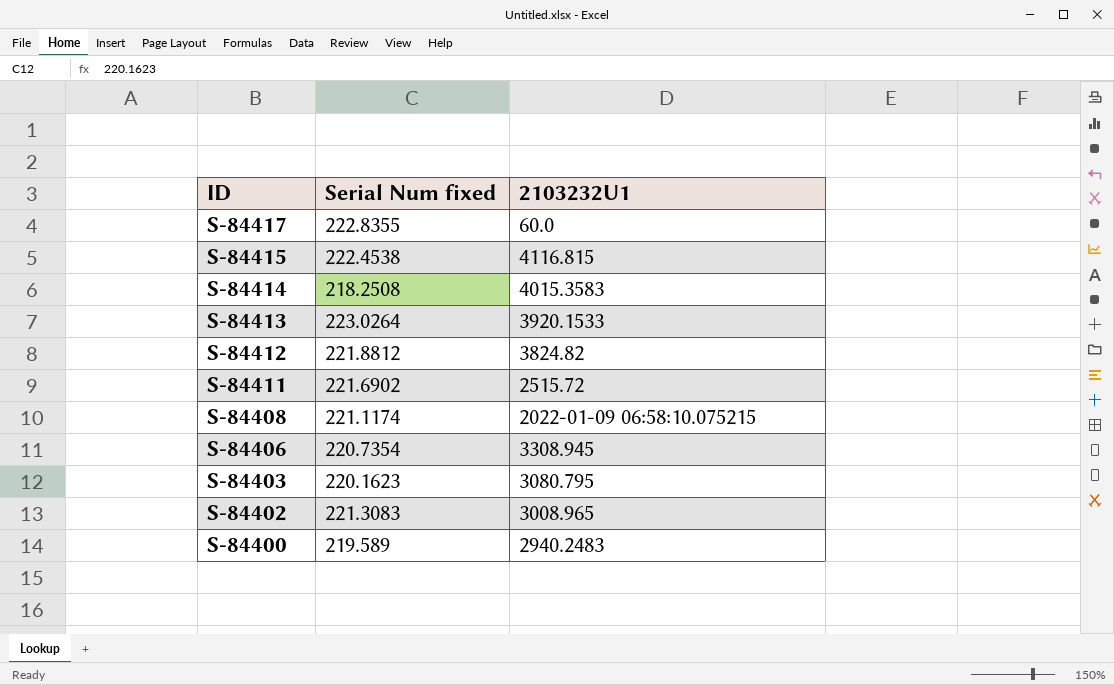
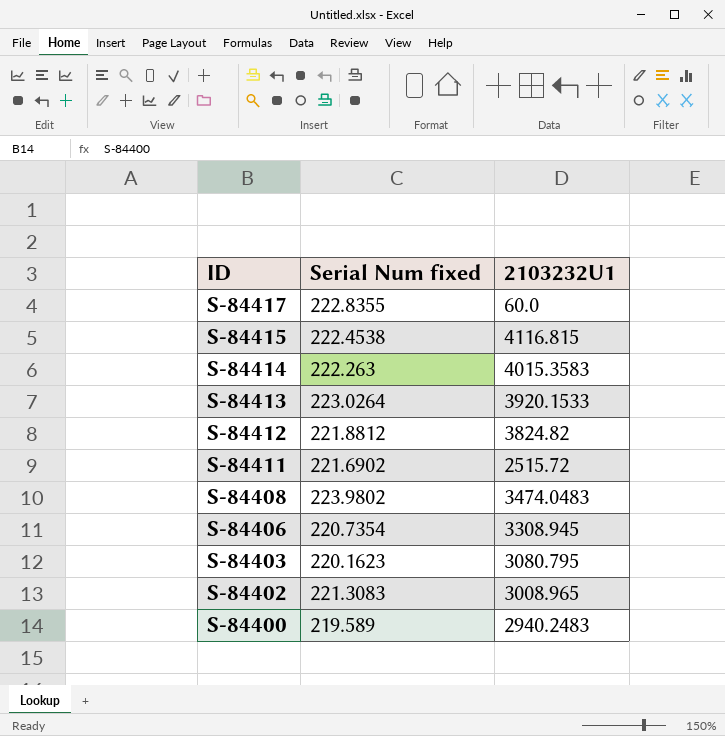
S-84414 | Serial Num fixed: 218.2508 -> 222.263
S-84408 | Serial Num fixed: 221.1174 -> 223.9802
S-84408 | 2103232U1: 2022-01-09 06:58:10.075215 -> 3474.0483

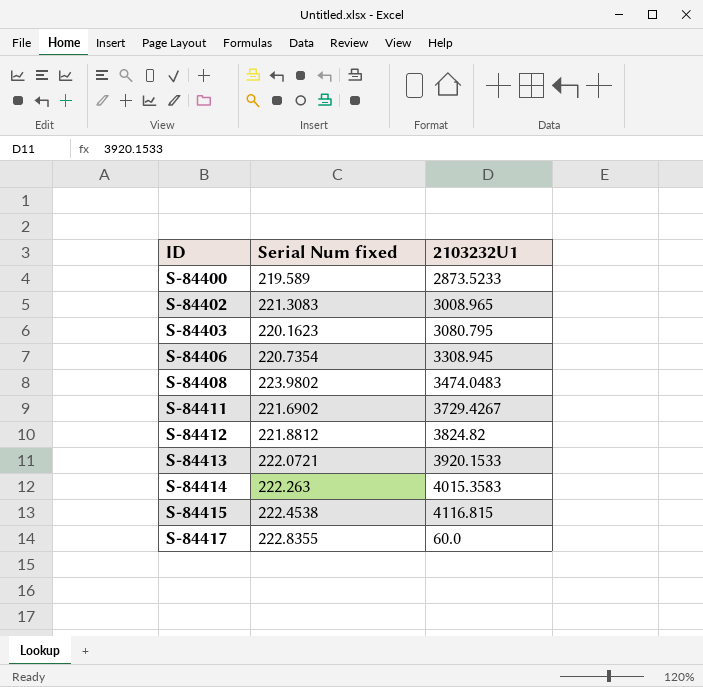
row order: ID descending -> ID ascending
S-84400 | 2103232U1: 2940.2483 -> 2873.5233
S-84411 | 2103232U1: 2515.72 -> 3729.4267
S-84413 | Serial Num fixed: 223.0264 -> 222.0721

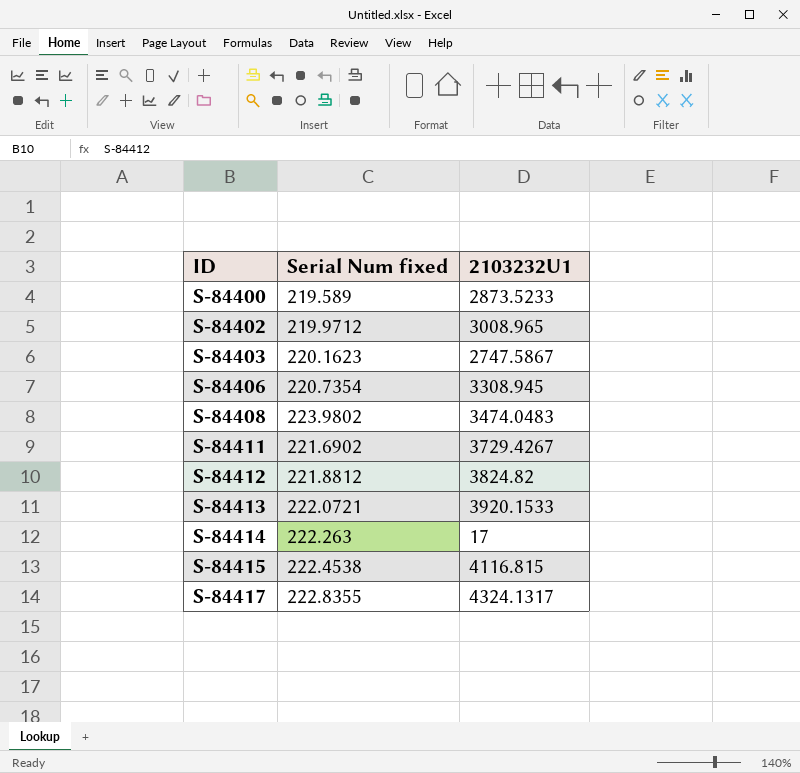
S-84402 | Serial Num fixed: 221.3083 -> 219.9712
S-84403 | 2103232U1: 3080.795 -> 2747.5867
S-84414 | 2103232U1: 4015.3583 -> 17
S-84417 | 2103232U1: 60.0 -> 4324.1317

